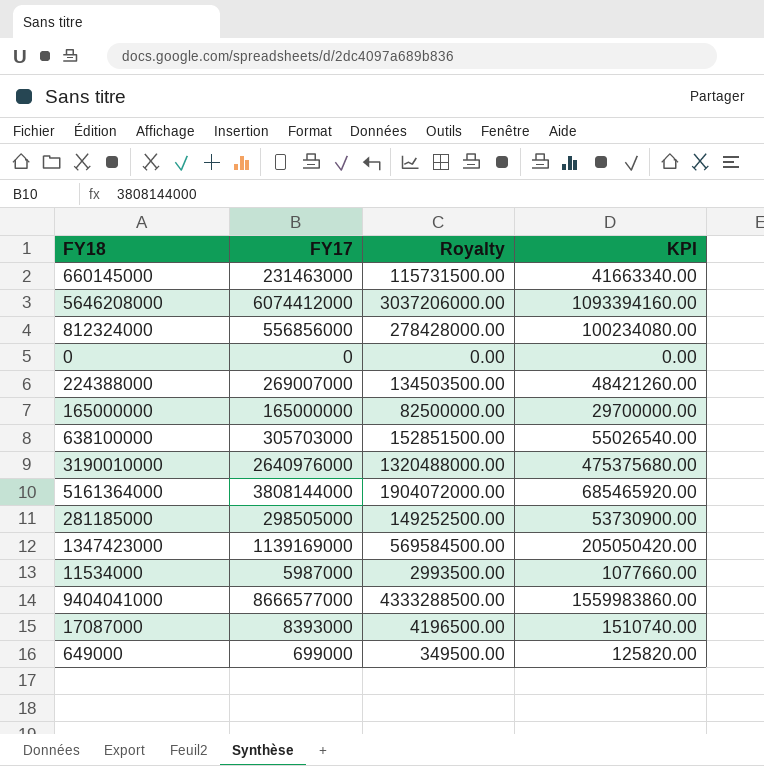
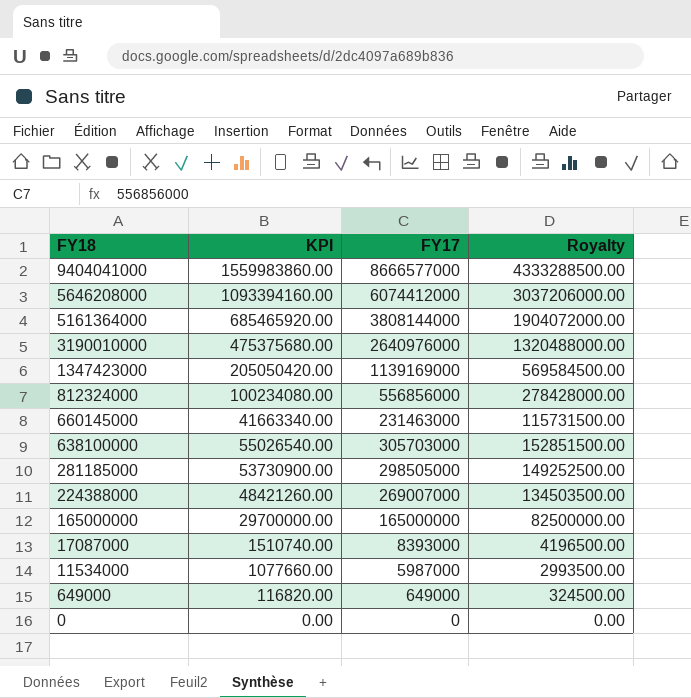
row order: none -> FY18 descending
column KPI | position: 4 -> 2
649000 | KPI: 125820.00 -> 116820.00
649000 | FY17: 699000 -> 649000
649000 | Royalty: 349500.00 -> 324500.00

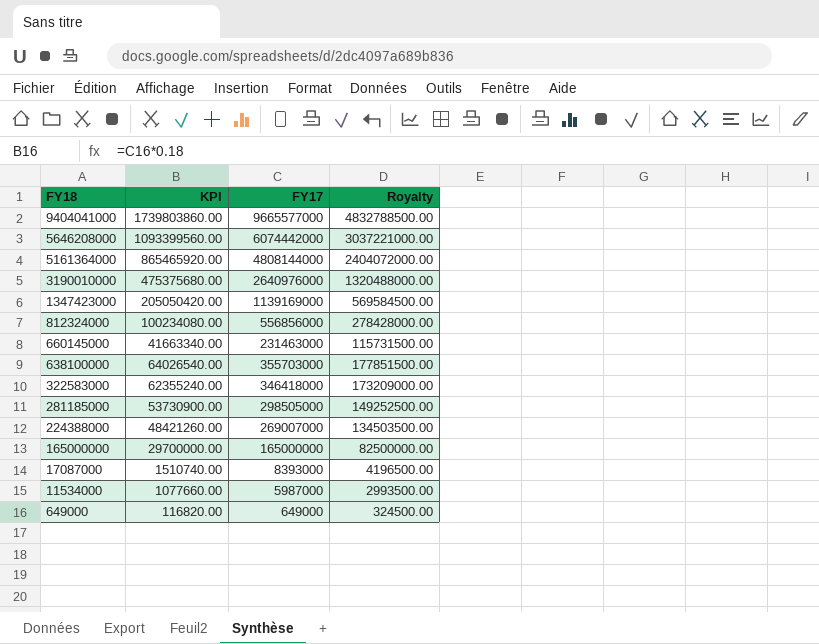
row 0: 0.00 | 0 | 0.00 -> none
9404041000 | KPI: 1559983860.00 -> 1739803860.00
9404041000 | FY17: 8666577000 -> 9665577000
9404041000 | Royalty: 4333288500.00 -> 4832788500.00
5646208000 | KPI: 1093394160.00 -> 1093399560.00
5646208000 | FY17: 6074412000 -> 6074442000
5646208000 | Royalty: 3037206000.00 -> 3037221000.00
5161364000 | KPI: 685465920.00 -> 865465920.00
5161364000 | FY17: 3808144000 -> 4808144000
5161364000 | Royalty: 1904072000.00 -> 2404072000.00
638100000 | KPI: 55026540.00 -> 64026540.00
638100000 | FY17: 305703000 -> 355703000
638100000 | Royalty: 152851500.00 -> 177851500.00
row 322583000: none -> 62355240.00 | 346418000 | 173209000.00

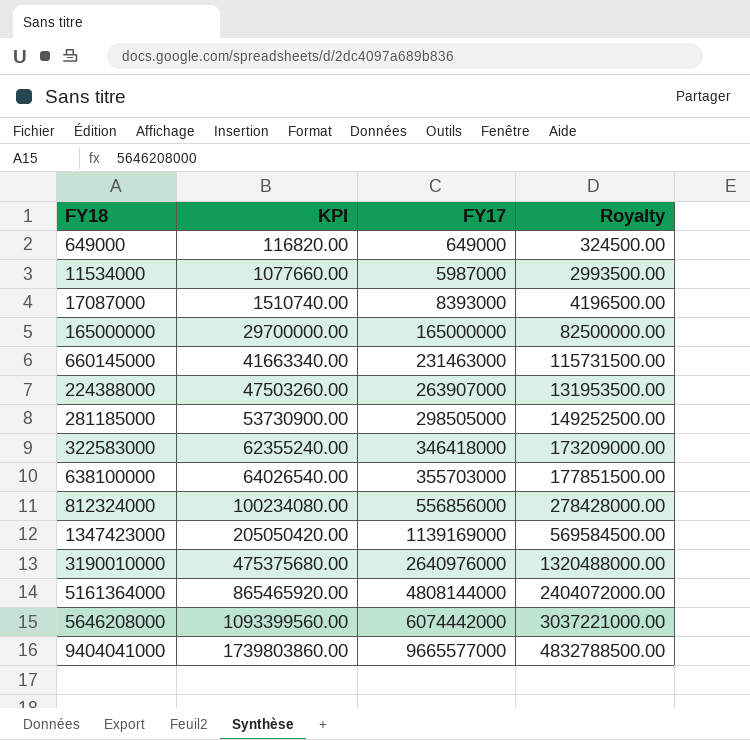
row order: FY18 descending -> KPI ascending
224388000 | KPI: 48421260.00 -> 47503260.00
224388000 | FY17: 269007000 -> 263907000
224388000 | Royalty: 134503500.00 -> 131953500.00

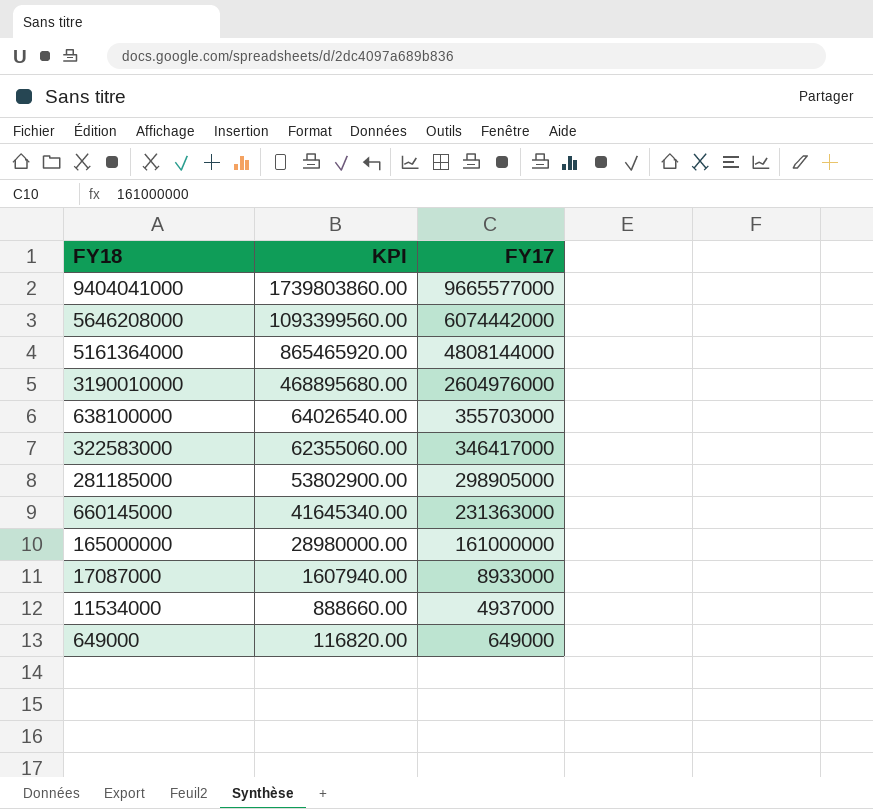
row order: KPI ascending -> KPI descending
column Royalty | formula: [FY17] * 0.5 -> none
row 224388000: 47503260.00 | 263907000 | 131953500.00 -> none
row 812324000: 100234080.00 | 556856000 | 278428000.00 -> none
row 1347423000: 205050420.00 | 1139169000 | 569584500.00 -> none
3190010000 | KPI: 475375680.00 -> 468895680.00
3190010000 | FY17: 2640976000 -> 2604976000
322583000 | KPI: 62355240.00 -> 62355060.00
322583000 | FY17: 346418000 -> 346417000
281185000 | KPI: 53730900.00 -> 53802900.00
281185000 | FY17: 298505000 -> 298905000
660145000 | KPI: 41663340.00 -> 41645340.00
660145000 | FY17: 231463000 -> 231363000
165000000 | KPI: 29700000.00 -> 28980000.00
165000000 | FY17: 165000000 -> 161000000
17087000 | KPI: 1510740.00 -> 1607940.00
17087000 | FY17: 8393000 -> 8933000
11534000 | KPI: 1077660.00 -> 888660.00
11534000 | FY17: 5987000 -> 4937000

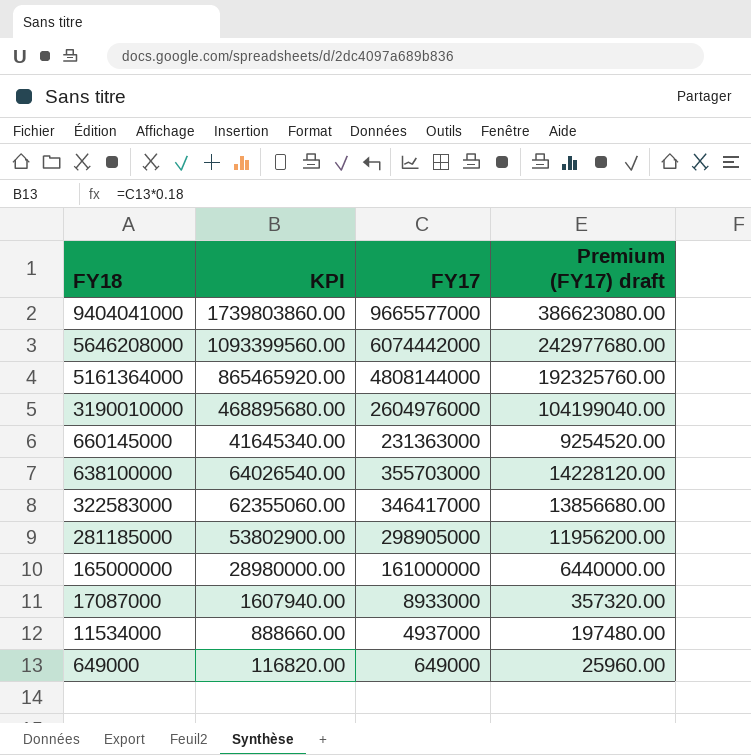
row order: KPI descending -> FY18 descending
column Premium (FY17) draft | formula: none -> [FY17] * 0.04

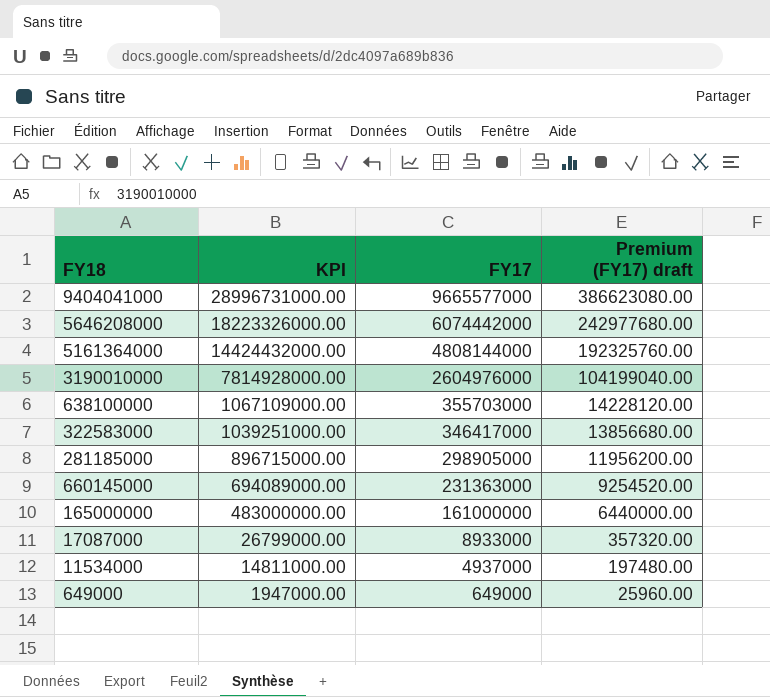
row order: FY18 descending -> KPI descending
column KPI | formula: [FY17] * 0.18 -> [FY17] * 3

